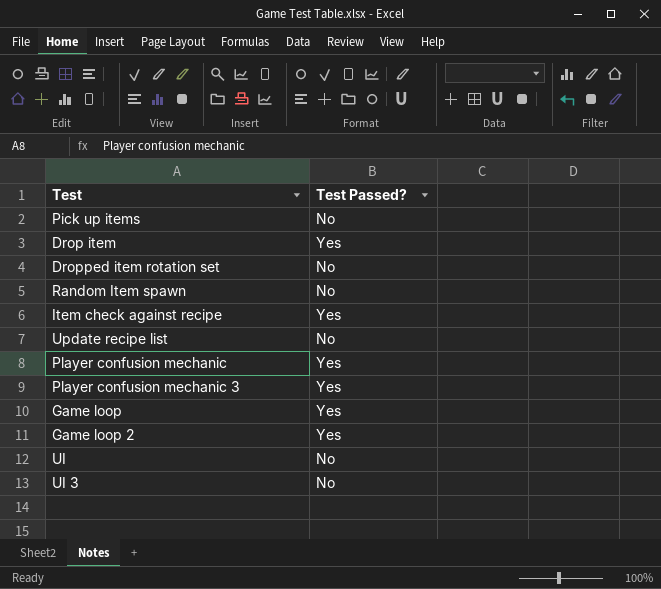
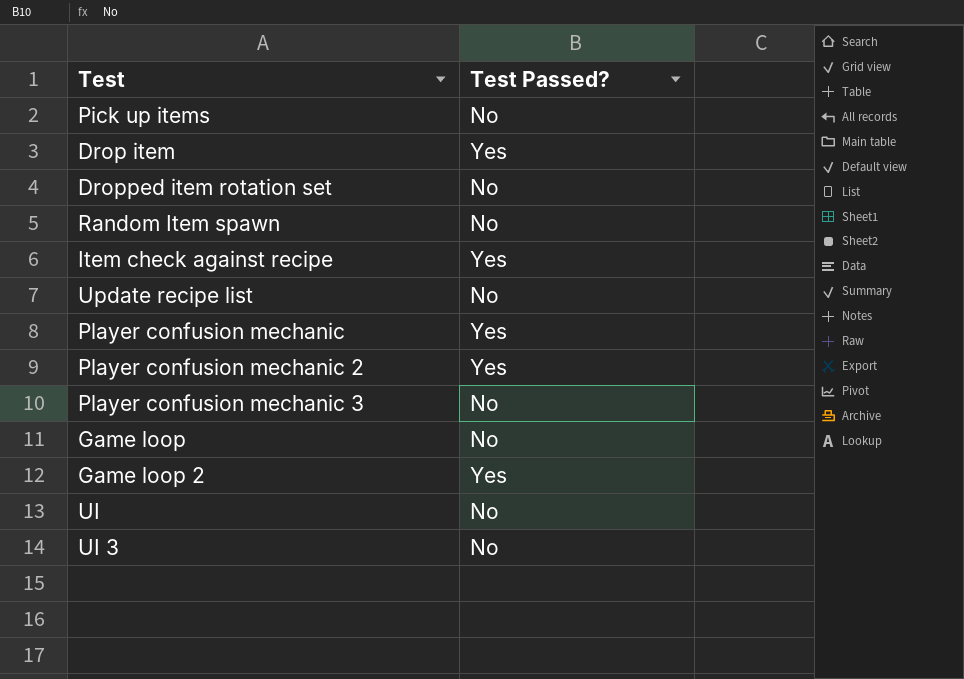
row Player confusion mechanic 2: none -> Yes
Player confusion mechanic 3 | Test Passed?: Yes -> No
Game loop | Test Passed?: Yes -> No

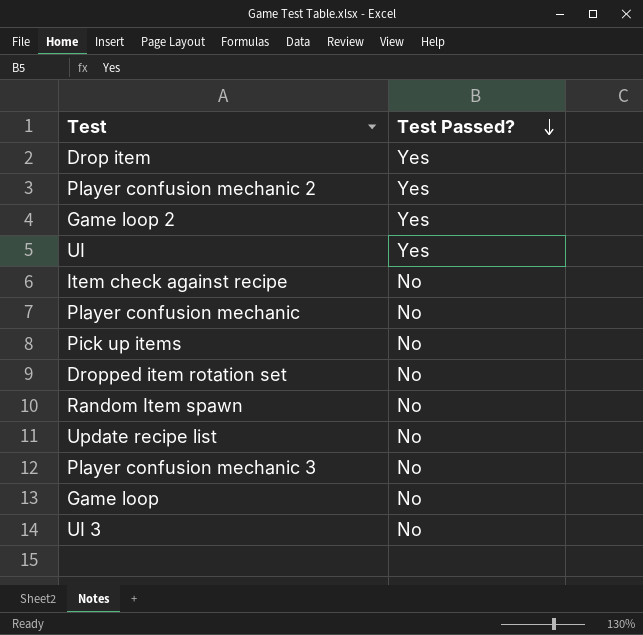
row order: none -> Test Passed? descending
UI | Test Passed?: No -> Yes
Item check against recipe | Test Passed?: Yes -> No
Player confusion mechanic | Test Passed?: Yes -> No

